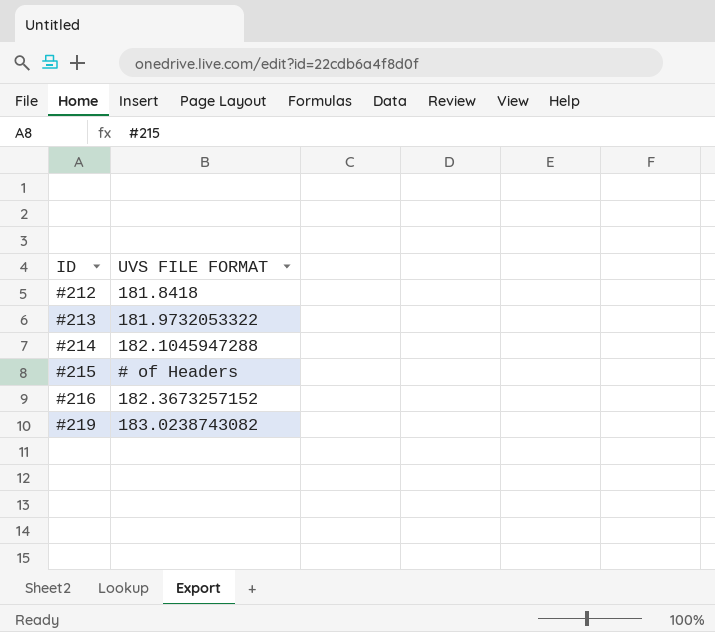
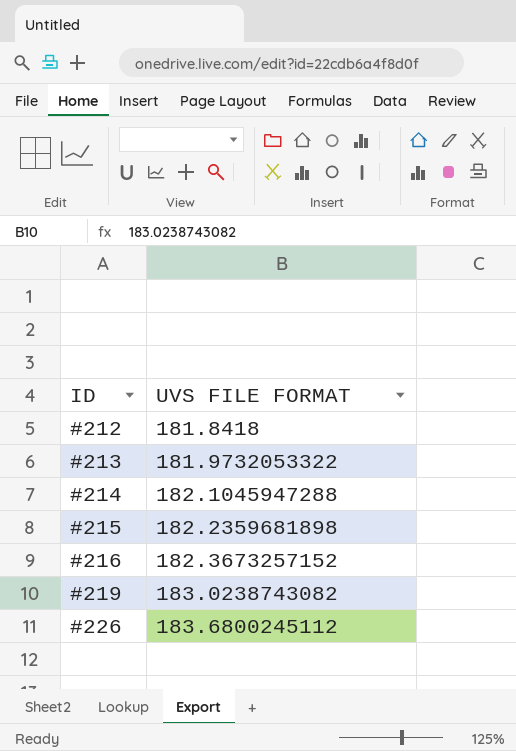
#215 | UVS FILE FORMAT: # of Headers -> 182.2359681898
row #226: none -> 183.6800245112

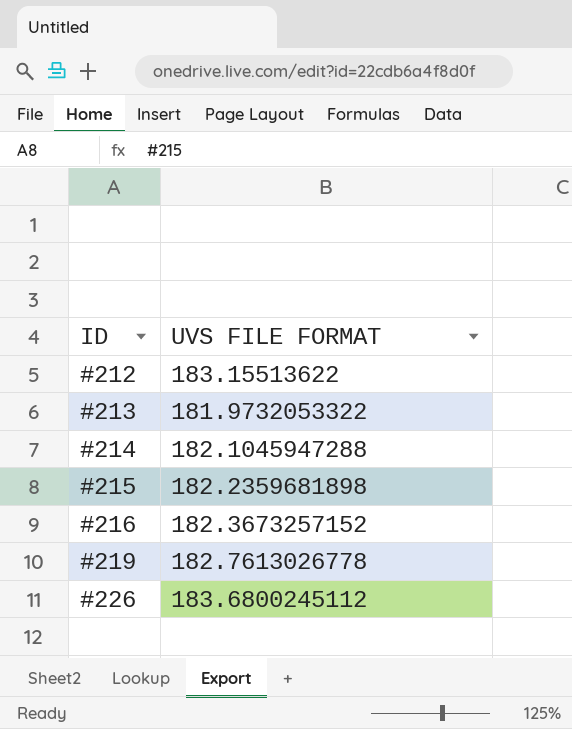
#212 | UVS FILE FORMAT: 181.8418 -> 183.15513622
#219 | UVS FILE FORMAT: 183.0238743082 -> 182.7613026778

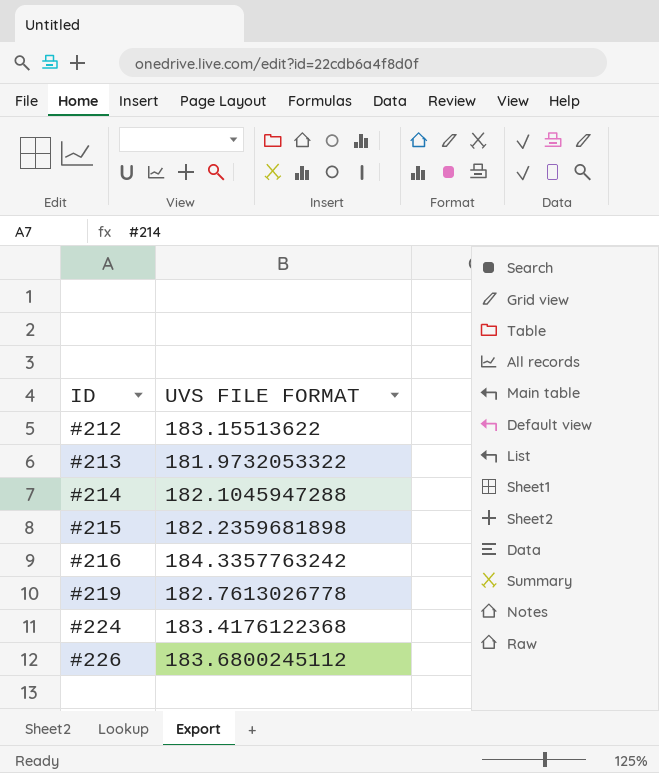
#216 | UVS FILE FORMAT: 182.3673257152 -> 184.3357763242
row #224: none -> 183.4176122368

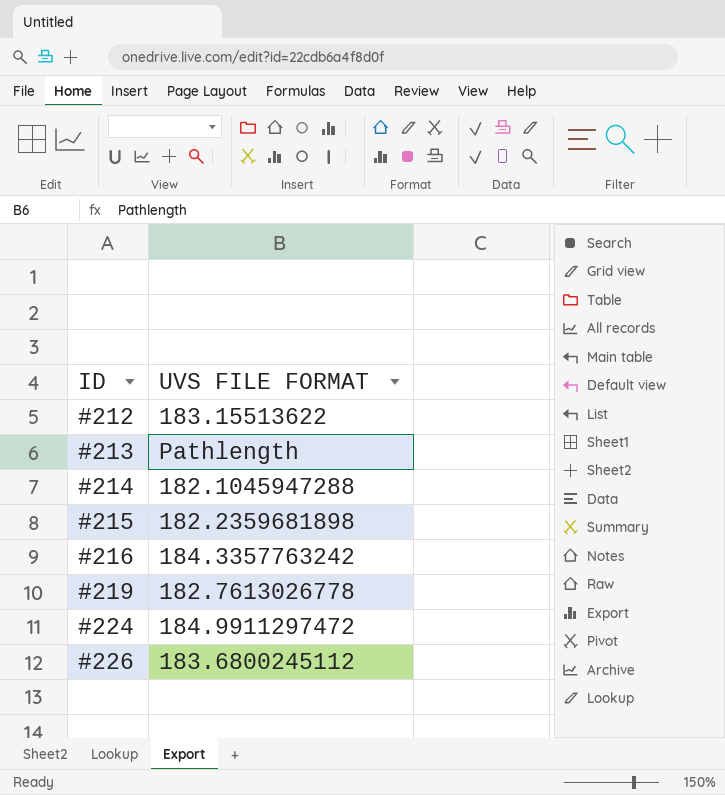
#213 | UVS FILE FORMAT: 181.9732053322 -> Pathlength
#224 | UVS FILE FORMAT: 183.4176122368 -> 184.9911297472

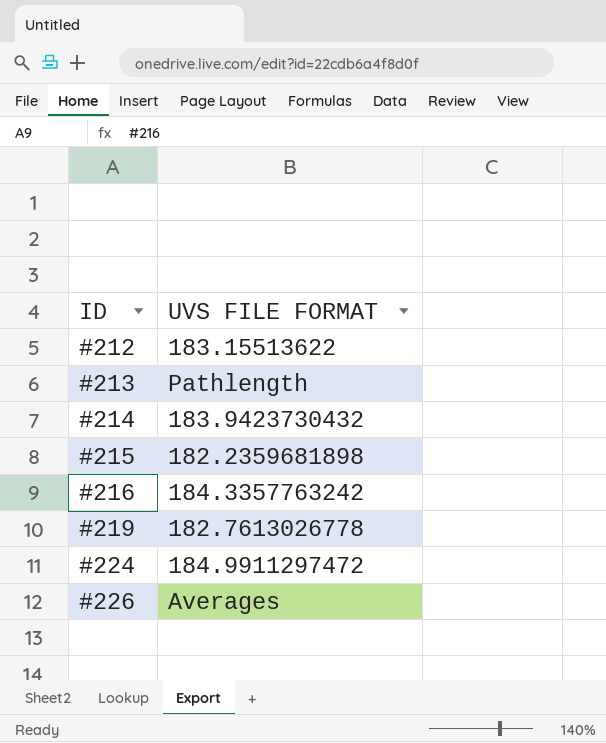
#214 | UVS FILE FORMAT: 182.1045947288 -> 183.9423730432
#226 | UVS FILE FORMAT: 183.6800245112 -> Averages

